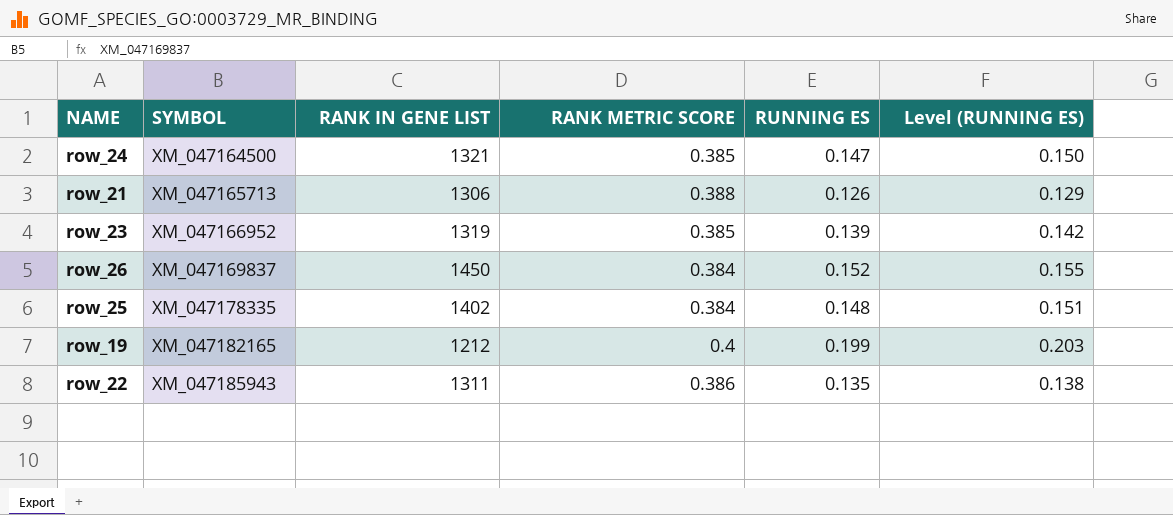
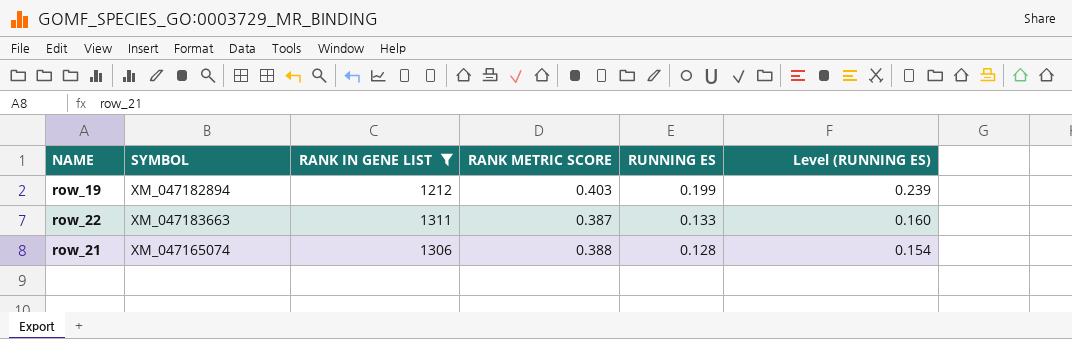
filter: none -> RANK IN GENE LIST <= 1311
row order: SYMBOL ascending -> RUNNING ES descending
column Level (RUNNING ES) | formula: [RUNNING ES] * 1.02 -> [RUNNING ES] * 1.2
row_19 | SYMBOL: XM_047182165 -> XM_047182894
row_19 | RANK METRIC SCORE: 0.4 -> 0.403
row_22 | SYMBOL: XM_047185943 -> XM_047183663
row_22 | RANK METRIC SCORE: 0.386 -> 0.387
row_22 | RUNNING ES: 0.135 -> 0.133
row_21 | SYMBOL: XM_047165713 -> XM_047165074
row_21 | RUNNING ES: 0.126 -> 0.128

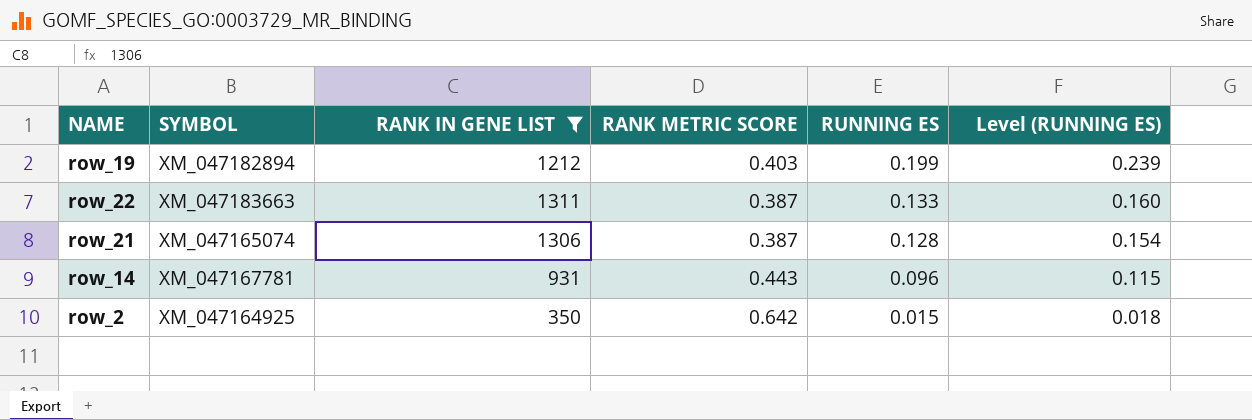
row_21 | RANK METRIC SCORE: 0.388 -> 0.387
row row_14: none -> XM_047167781 | 931 | 0.443 | 0.096 | 0.115
row row_2: none -> XM_047164925 | 350 | 0.642 | 0.015 | 0.018

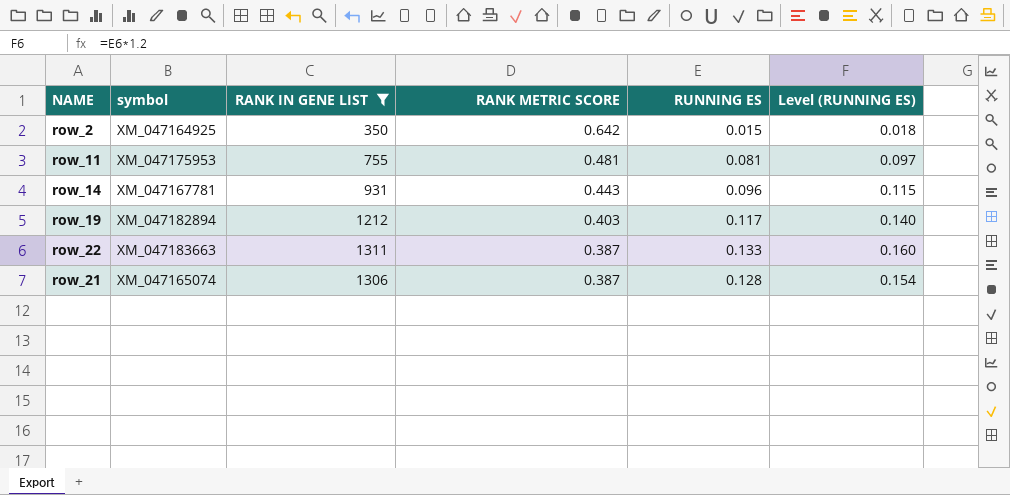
row order: RUNNING ES descending -> RANK METRIC SCORE descending
column name: SYMBOL -> symbol
row row_11: none -> XM_047175953 | 755 | 0.481 | 0.081 | 0.097
row_19 | RUNNING ES: 0.199 -> 0.117
row_19 | Level (RUNNING ES): 0.239 -> 0.140

